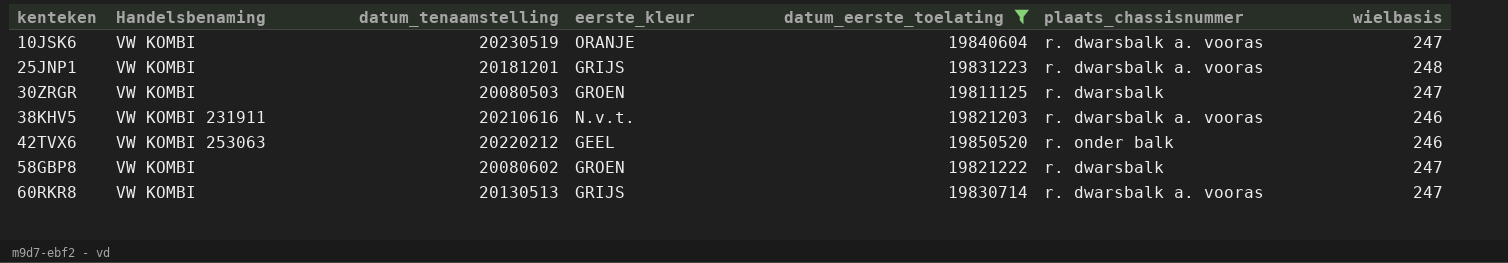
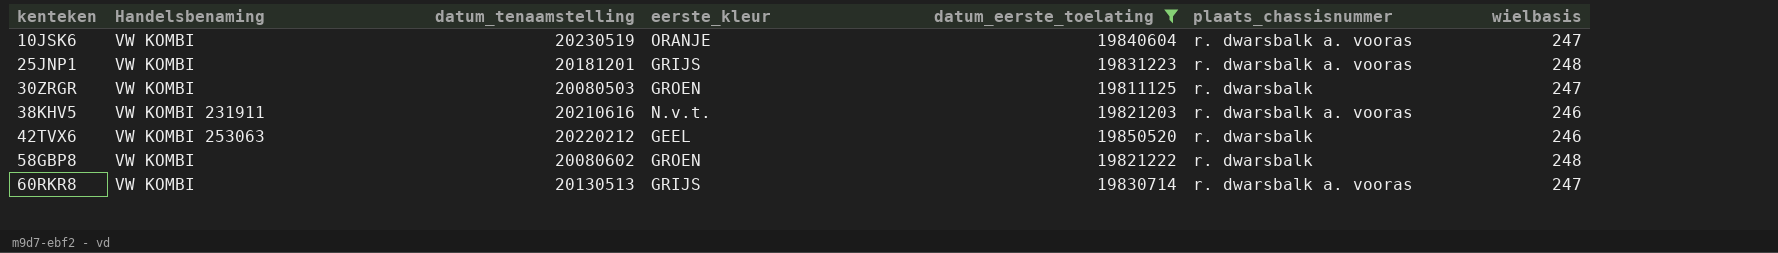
42TVX6 | plaats_chassisnummer: r. onder balk -> r. dwarsbalk
58GBP8 | wielbasis: 247 -> 248

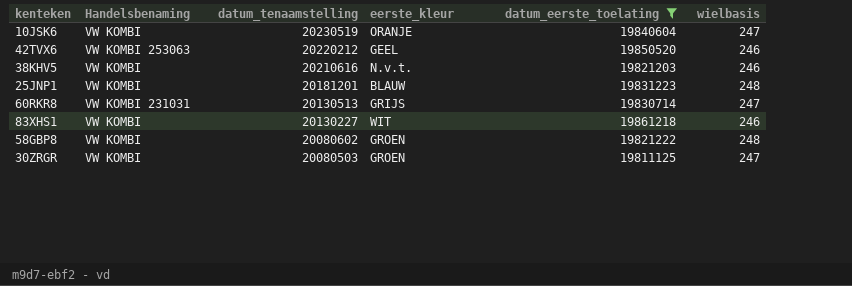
row order: kenteken ascending -> datum_tenaamstelling descending
column plaats_chassisnummer | position: 6 -> none
38KHV5 | Handelsbenaming: VW KOMBI 231911 -> VW KOMBI
25JNP1 | eerste_kleur: GRIJS -> BLAUW
60RKR8 | Handelsbenaming: VW KOMBI -> VW KOMBI 231031
row 83XHS1: none -> VW KOMBI | 20130227 | WIT | 19861218 | 246

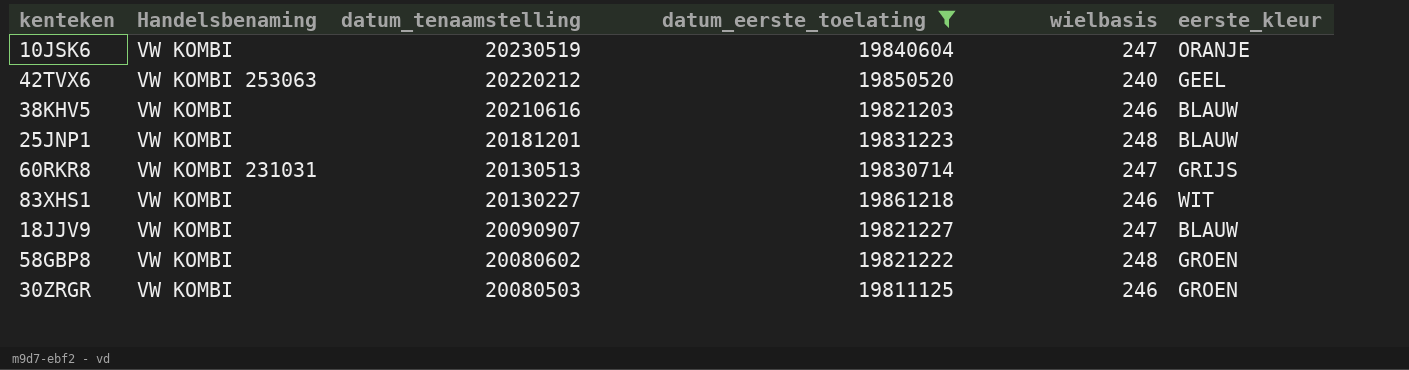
column eerste_kleur | position: 4 -> 6
42TVX6 | wielbasis: 246 -> 240
38KHV5 | eerste_kleur: N.v.t. -> BLAUW
row 18JJV9: none -> VW KOMBI | 20090907 | 19821227 | 247 | BLAUW
30ZRGR | wielbasis: 247 -> 246

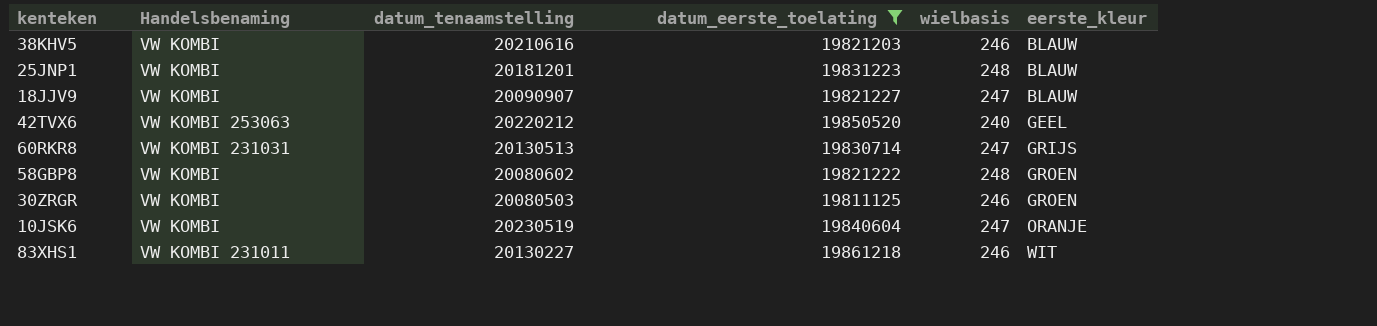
row order: datum_tenaamstelling descending -> eerste_kleur ascending
83XHS1 | Handelsbenaming: VW KOMBI -> VW KOMBI 231011

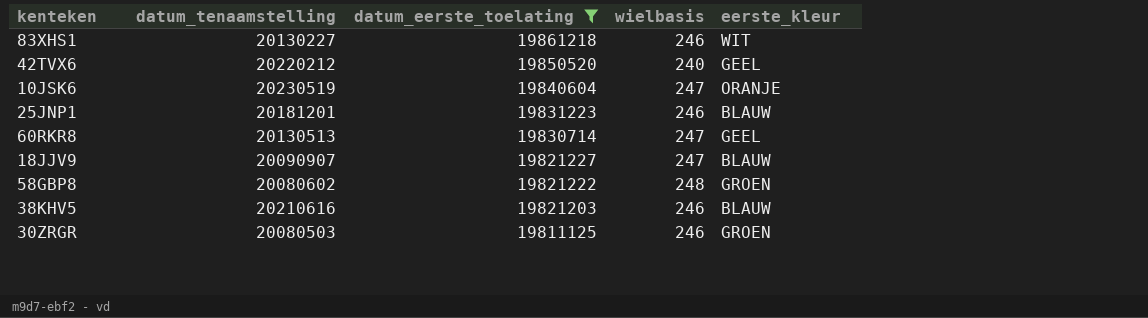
row order: eerste_kleur ascending -> datum_eerste_toelating descending
column Handelsbenaming | position: 2 -> none
25JNP1 | wielbasis: 248 -> 246
60RKR8 | eerste_kleur: GRIJS -> GEEL

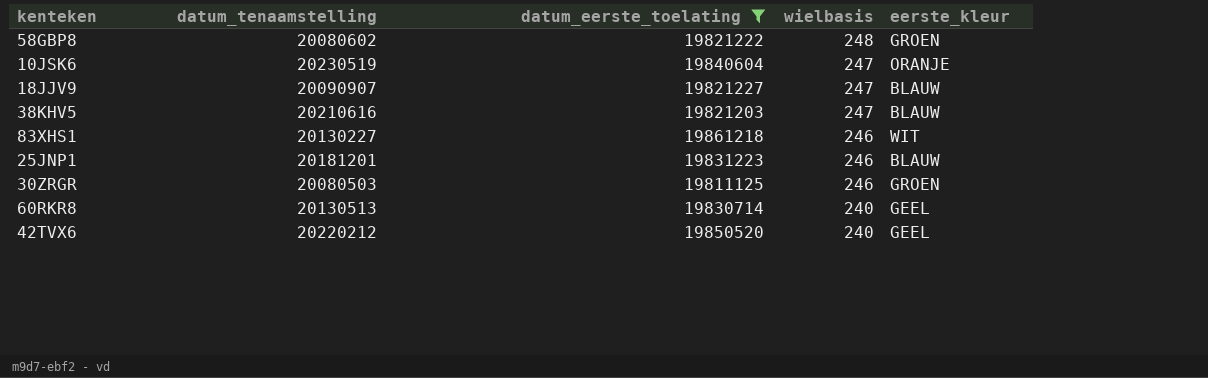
row order: datum_eerste_toelating descending -> wielbasis descending
38KHV5 | wielbasis: 246 -> 247
60RKR8 | wielbasis: 247 -> 240

